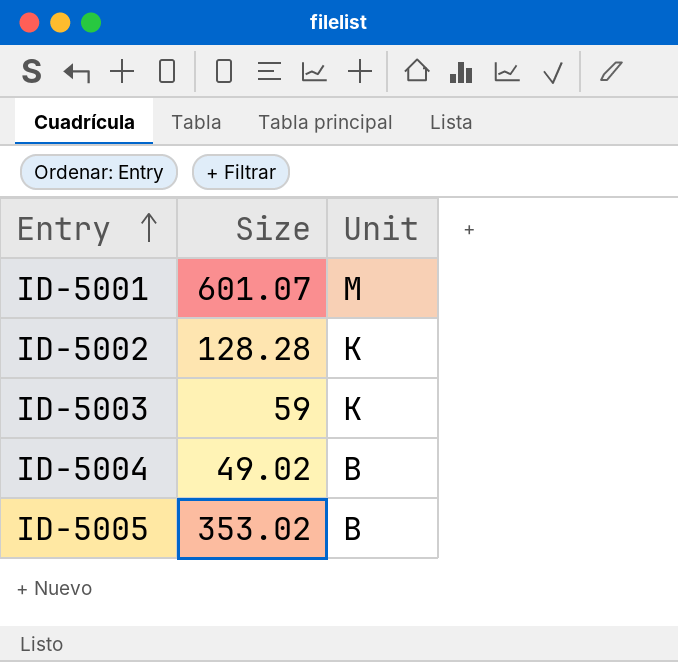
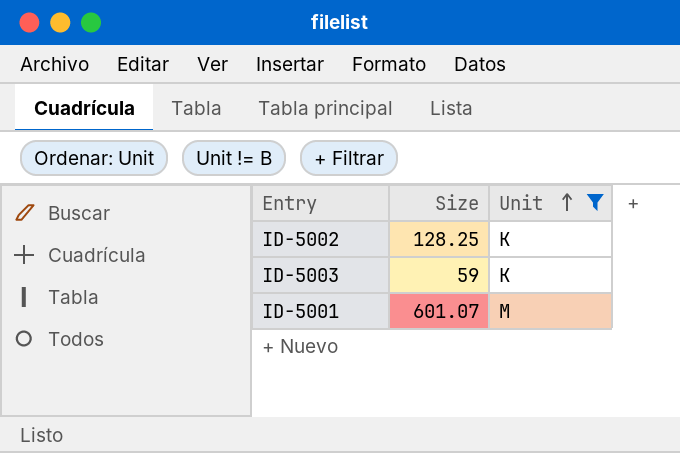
filter: none -> Unit != B
row order: Entry ascending -> Unit ascending
ID-5002 | Size: 128.28 -> 128.25

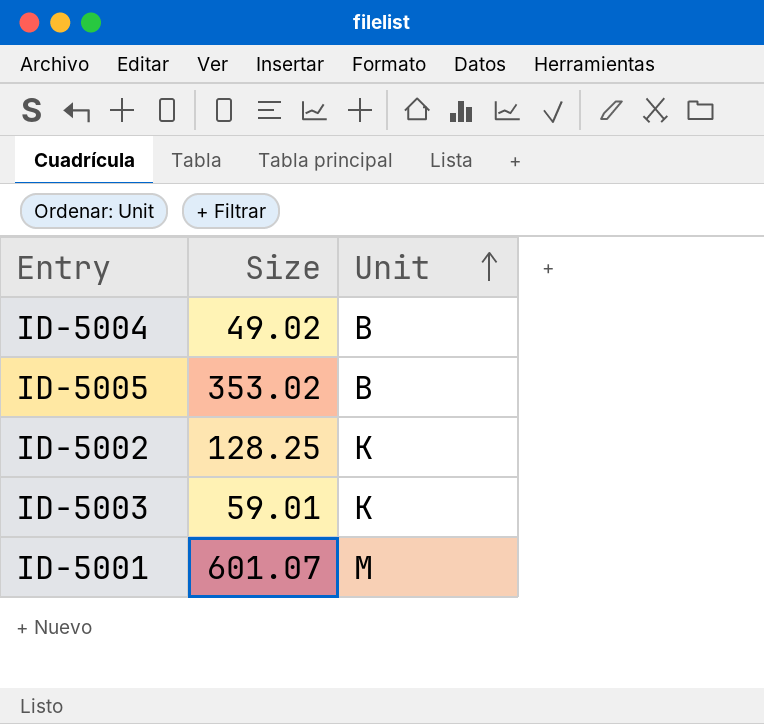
filter: Unit != B -> none
ID-5003 | Size: 59 -> 59.01

